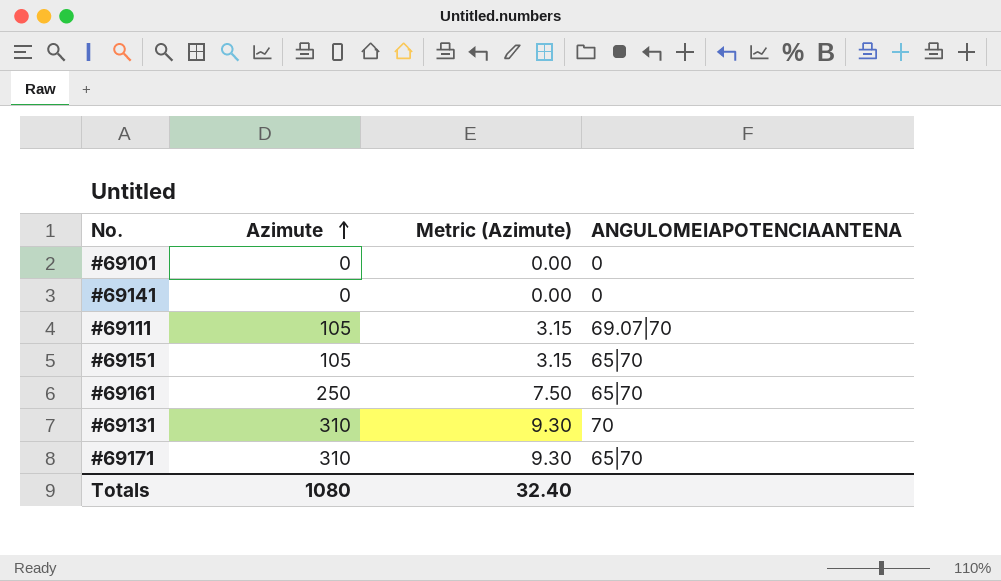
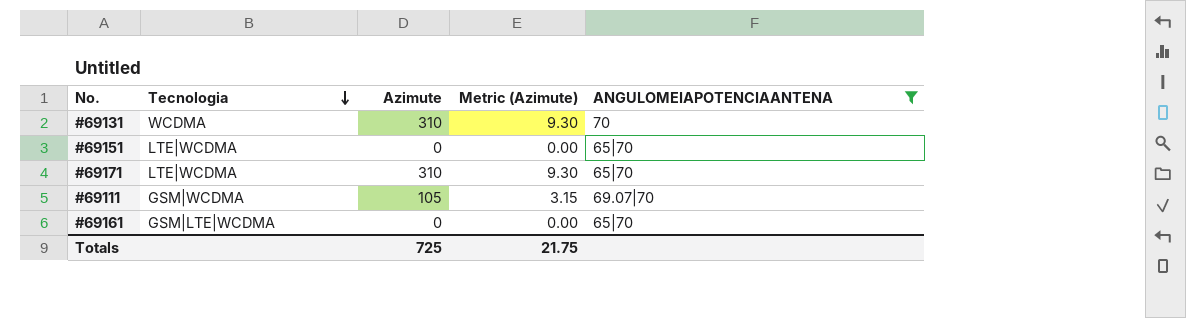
filter: none -> ANGULOMEIAPOTENCIAANTENA != 0
row order: Azimute ascending -> Tecnologia descending
column Tecnologia | position: none -> 2
#69151 | Azimute: 105 -> 0
#69151 | Metric (Azimute): 3.15 -> 0.00
#69161 | Azimute: 250 -> 0
#69161 | Metric (Azimute): 7.50 -> 0.00
Totals | Azimute: 1080 -> 725
Totals | Metric (Azimute): 32.40 -> 21.75

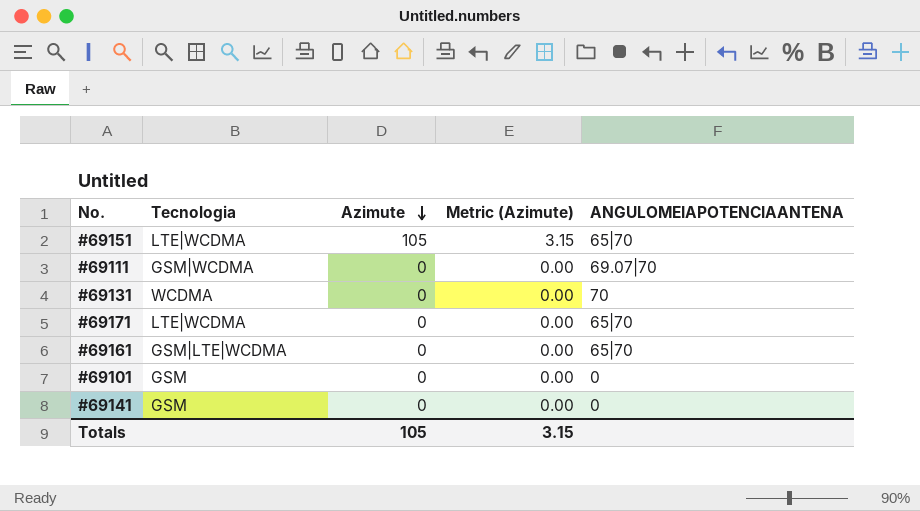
filter: ANGULOMEIAPOTENCIAANTENA != 0 -> none
row order: Tecnologia descending -> Azimute descending
#69151 | Azimute: 0 -> 105
#69151 | Metric (Azimute): 0.00 -> 3.15
#69111 | Azimute: 105 -> 0
#69111 | Metric (Azimute): 3.15 -> 0.00
#69131 | Azimute: 310 -> 0
#69131 | Metric (Azimute): 9.30 -> 0.00
#69171 | Azimute: 310 -> 0
#69171 | Metric (Azimute): 9.30 -> 0.00
Totals | Azimute: 725 -> 105
Totals | Metric (Azimute): 21.75 -> 3.15

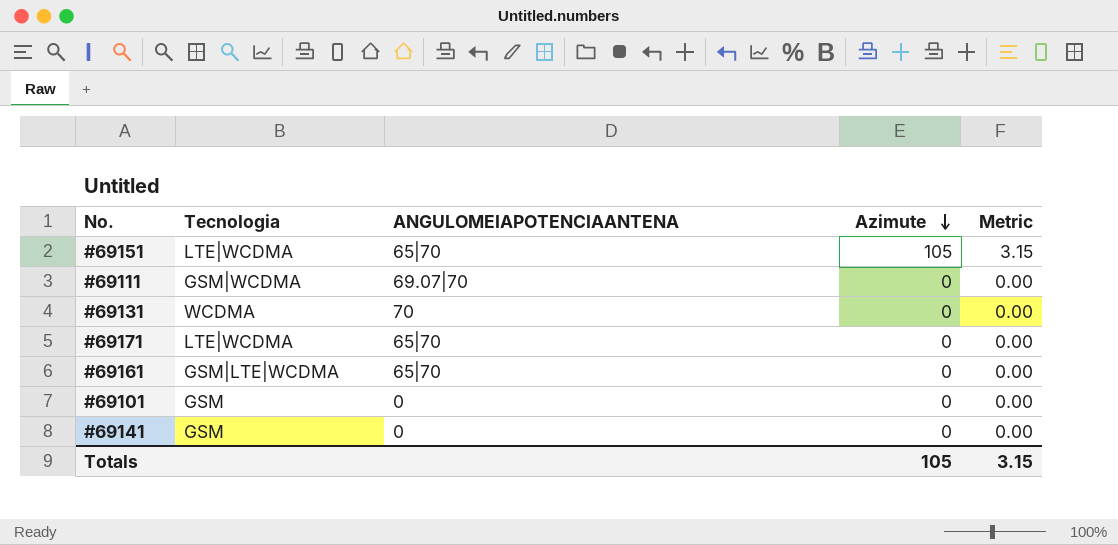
column ANGULOMEIAPOTENCIAANTENA | position: 5 -> 3
column name: Metric (Azimute) -> Metric

